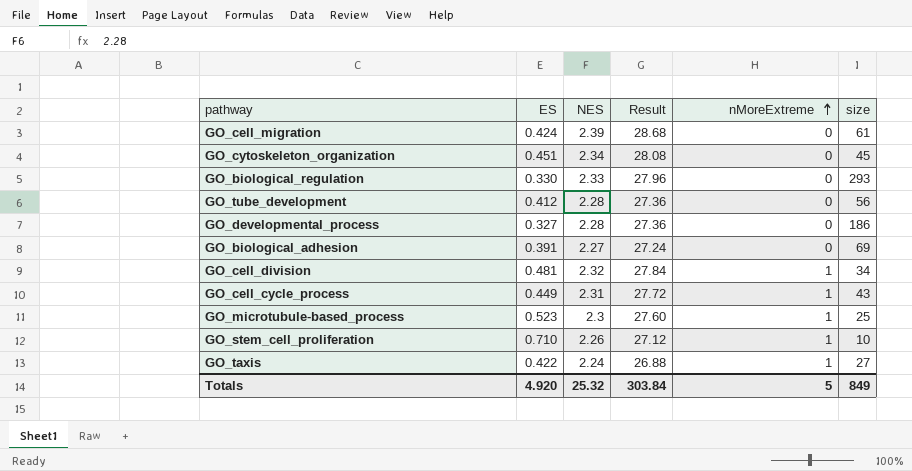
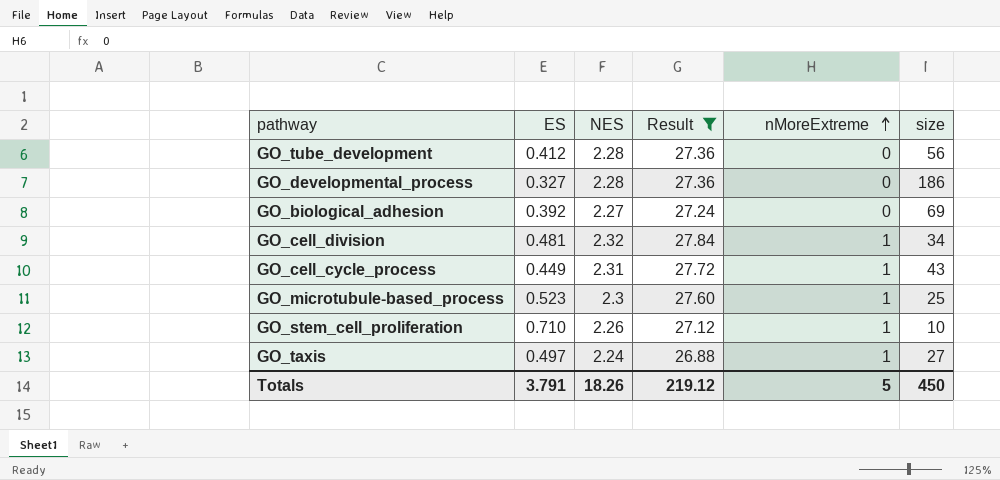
filter: none -> Result <= 27.84
GO_biological_adhesion | ES: 0.391 -> 0.392
GO_taxis | ES: 0.422 -> 0.497
Totals | ES: 4.920 -> 3.791
Totals | NES: 25.32 -> 18.26
Totals | Result: 303.84 -> 219.12
Totals | size: 849 -> 450

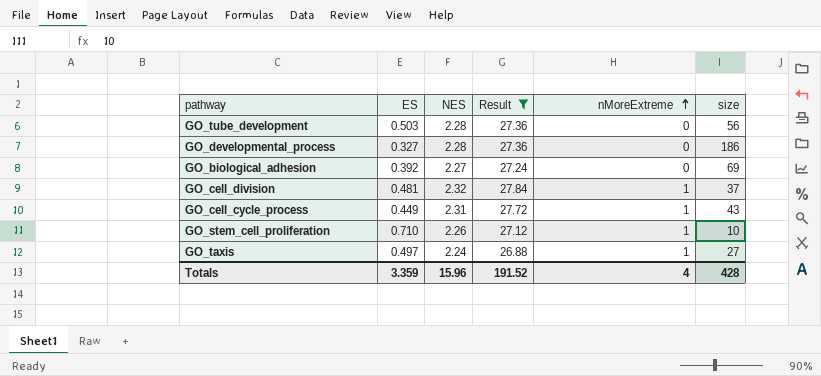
row GO_microtubule-based_process: 0.523 | 2.3 | 27.60 | 1 | 25 -> none
GO_tube_development | ES: 0.412 -> 0.503
GO_cell_division | size: 34 -> 37
Totals | ES: 3.791 -> 3.359
Totals | NES: 18.26 -> 15.96
Totals | Result: 219.12 -> 191.52
Totals | nMoreExtreme: 5 -> 4
Totals | size: 450 -> 428

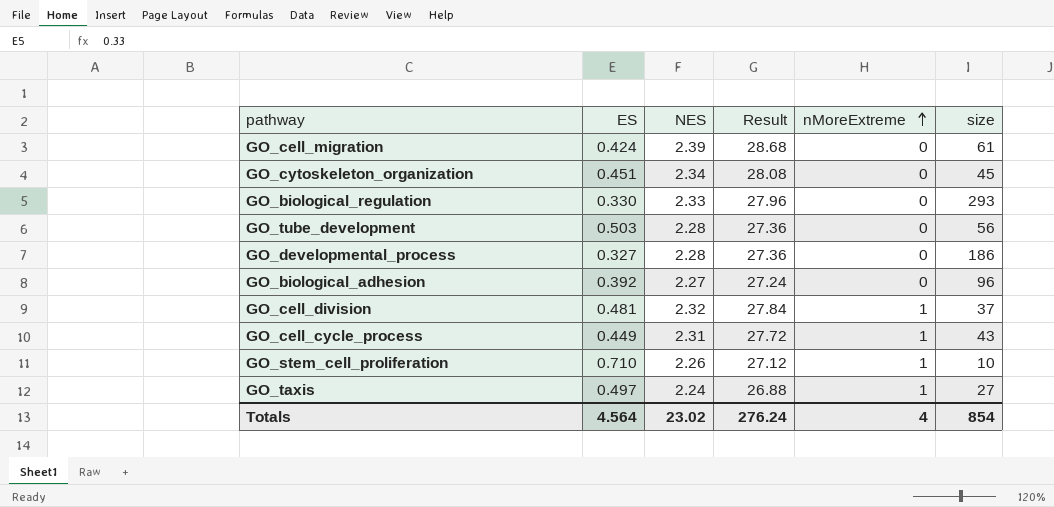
filter: Result <= 27.84 -> none
GO_biological_adhesion | size: 69 -> 96
Totals | ES: 3.359 -> 4.564
Totals | NES: 15.96 -> 23.02
Totals | Result: 191.52 -> 276.24
Totals | size: 428 -> 854

